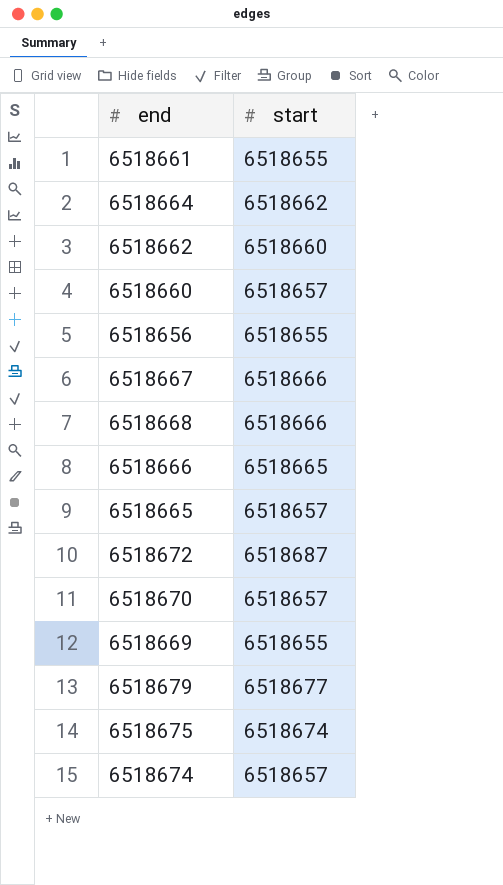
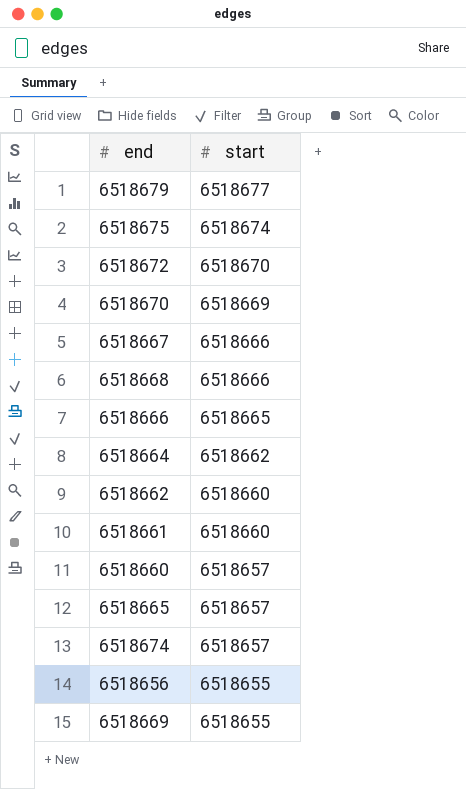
row order: none -> start descending
6518672 | start: 6518687 -> 6518670
6518670 | start: 6518657 -> 6518669
6518661 | start: 6518655 -> 6518660

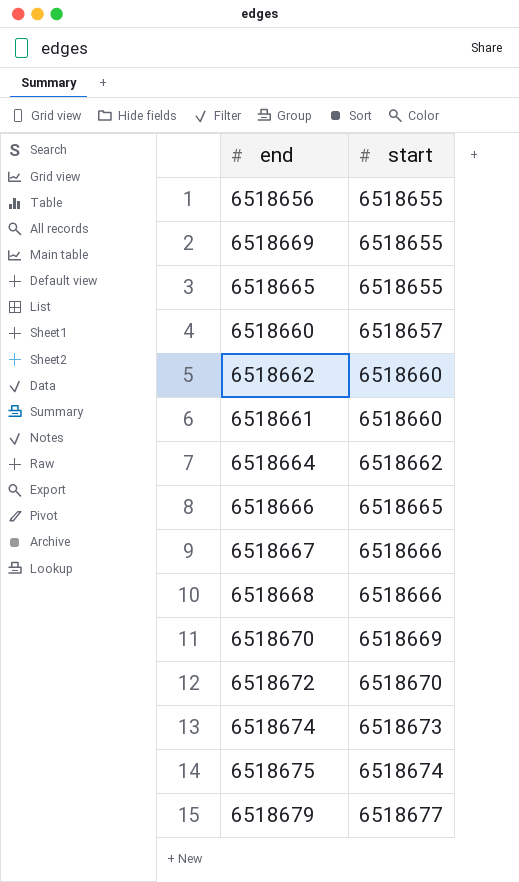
row order: start descending -> start ascending
6518665 | start: 6518657 -> 6518655
6518674 | start: 6518657 -> 6518673

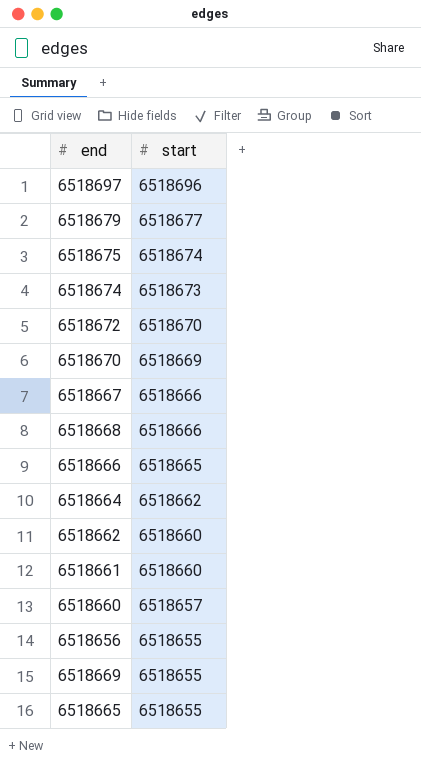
row order: start ascending -> start descending
row 6518697: none -> 6518696

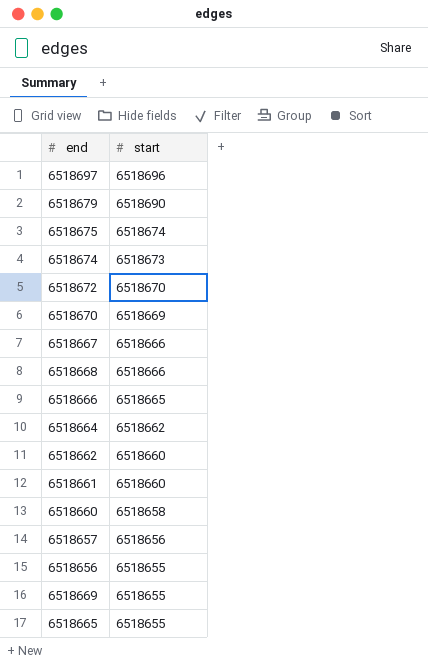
6518679 | start: 6518677 -> 6518690
6518660 | start: 6518657 -> 6518658
row 6518657: none -> 6518656

